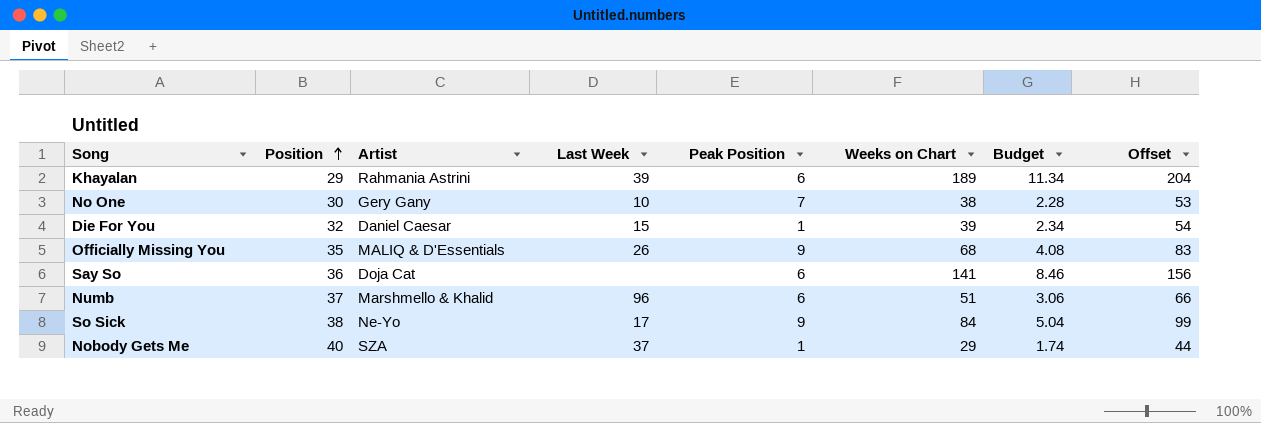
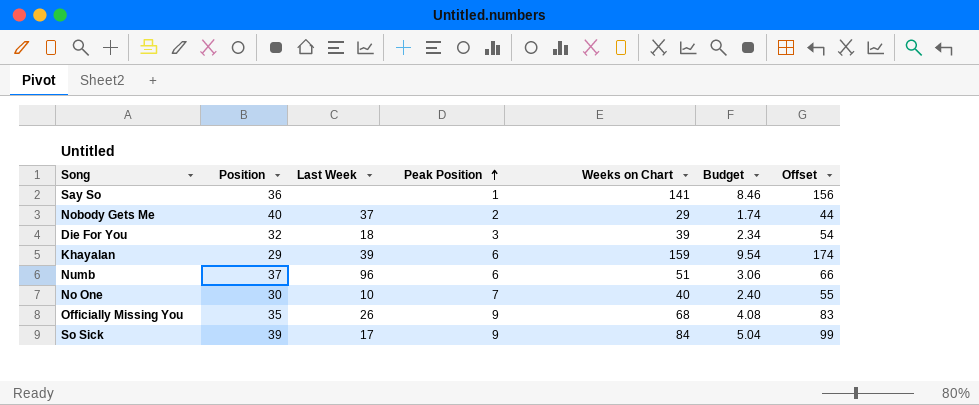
row order: Position ascending -> Peak Position ascending
column Artist | position: 3 -> none
Say So | Peak Position: 6 -> 1
Nobody Gets Me | Peak Position: 1 -> 2
Die For You | Last Week: 15 -> 18
Die For You | Peak Position: 1 -> 3
Khayalan | Weeks on Chart: 189 -> 159
Khayalan | Budget: 11.34 -> 9.54
Khayalan | Offset: 204 -> 174
No One | Weeks on Chart: 38 -> 40
No One | Budget: 2.28 -> 2.40
No One | Offset: 53 -> 55
So Sick | Position: 38 -> 39

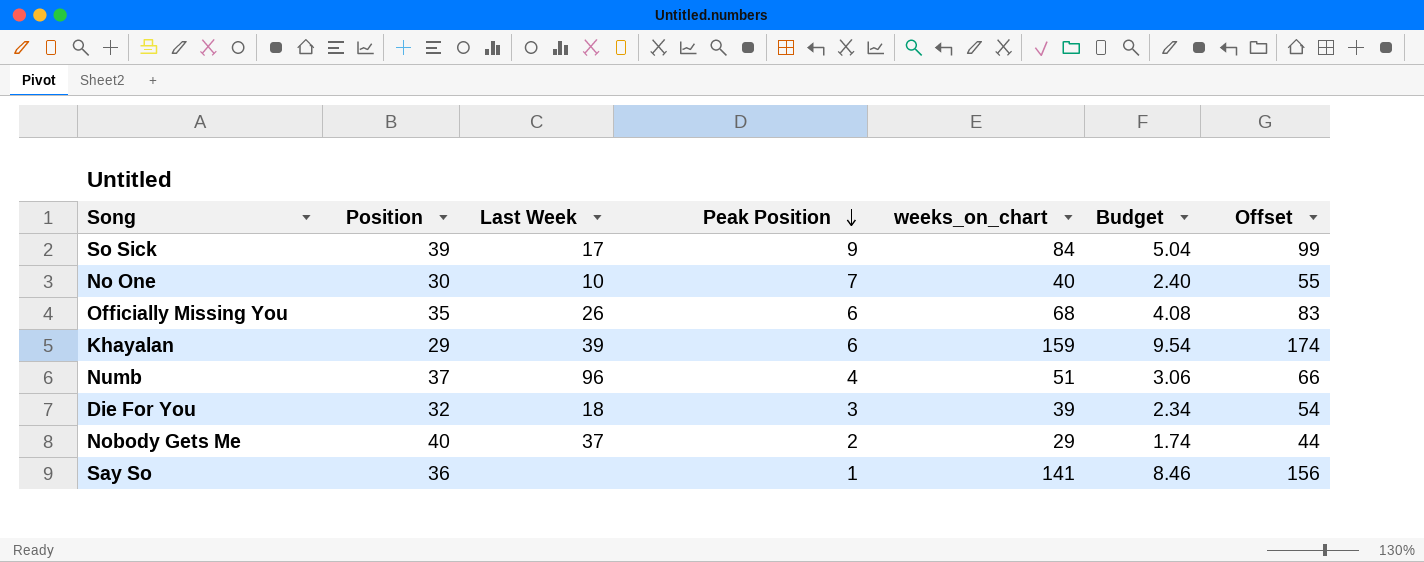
row order: Peak Position ascending -> Peak Position descending
column name: Weeks on Chart -> weeks_on_chart
Officially Missing You | Peak Position: 9 -> 6
Numb | Peak Position: 6 -> 4

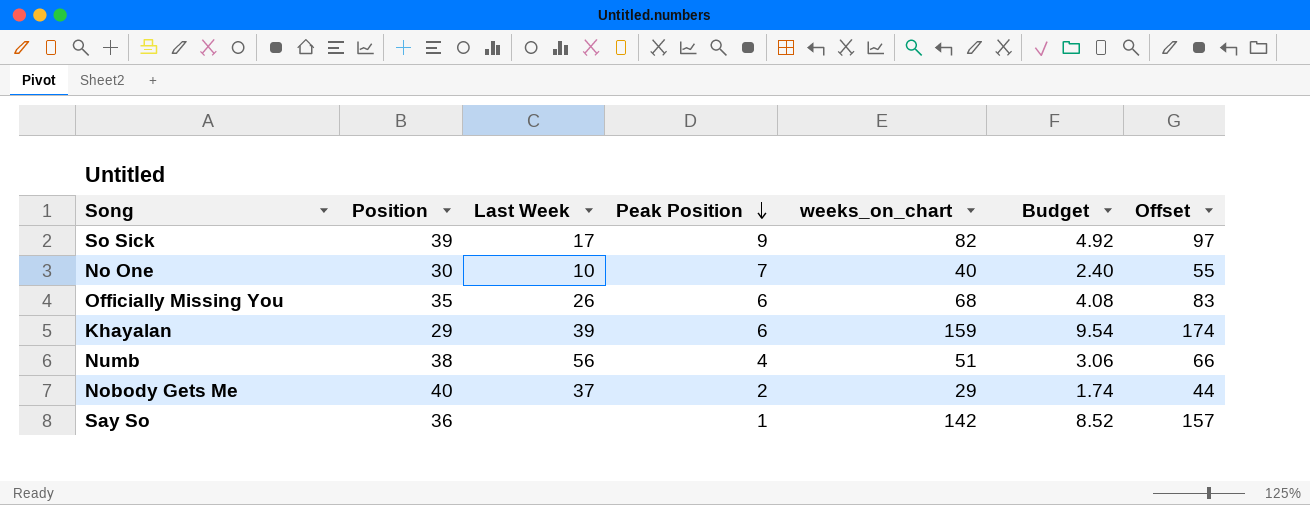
row Die For You: 32 | 18 | 3 | 39 | 2.34 | 54 -> none
So Sick | weeks_on_chart: 84 -> 82
So Sick | Budget: 5.04 -> 4.92
So Sick | Offset: 99 -> 97
Numb | Position: 37 -> 38
Numb | Last Week: 96 -> 56
Say So | weeks_on_chart: 141 -> 142
Say So | Budget: 8.46 -> 8.52
Say So | Offset: 156 -> 157

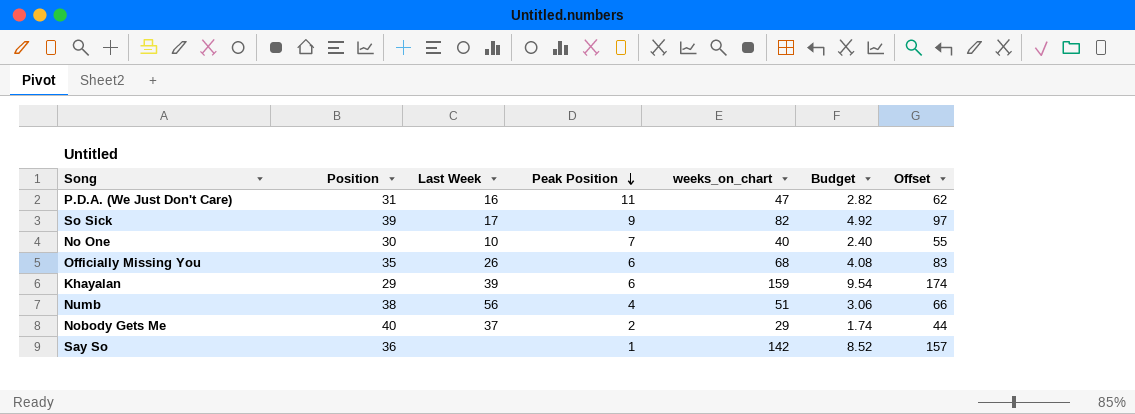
row P.D.A. (We Just Don't Care): none -> 31 | 16 | 11 | 47 | 2.82 | 62

